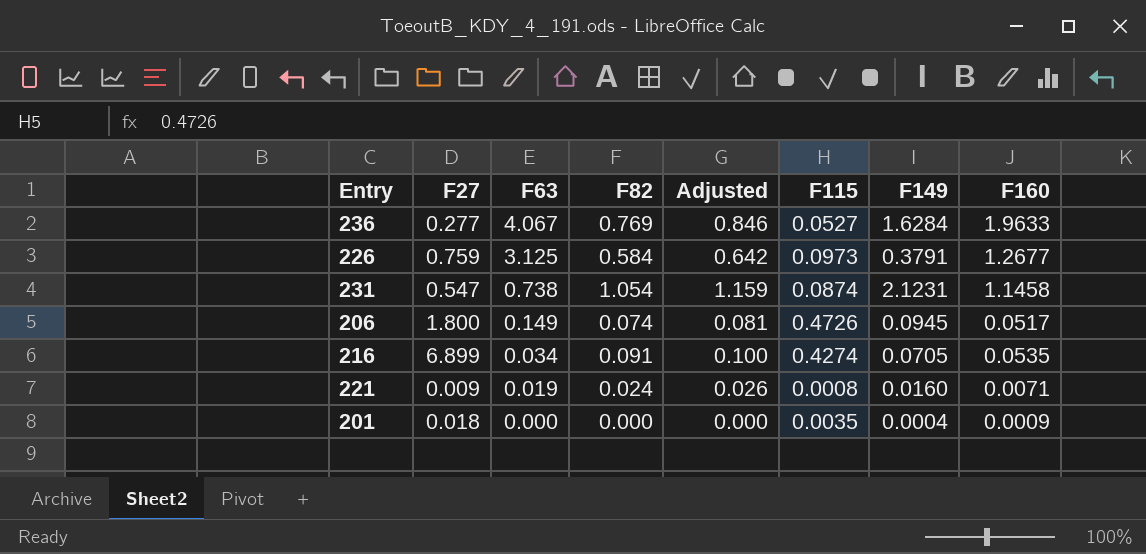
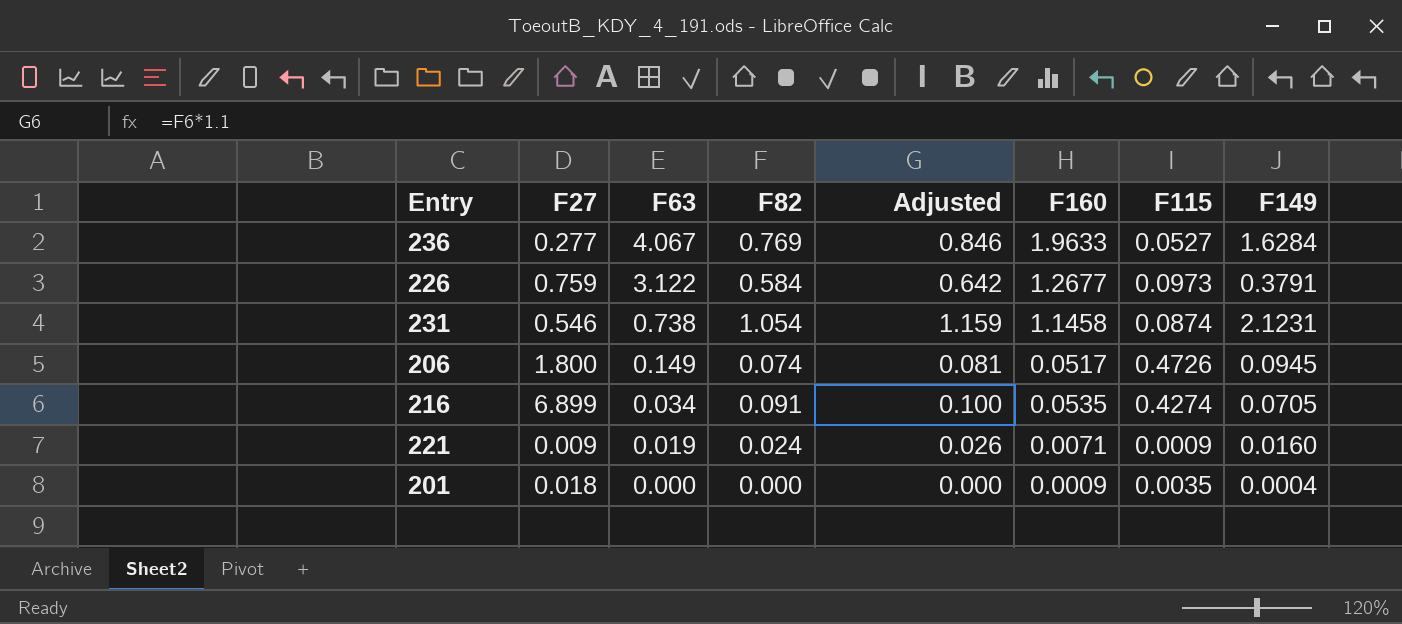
column F160 | position: 8 -> 6
226 | F63: 3.125 -> 3.122
231 | F27: 0.547 -> 0.546
221 | F115: 0.0008 -> 0.0009

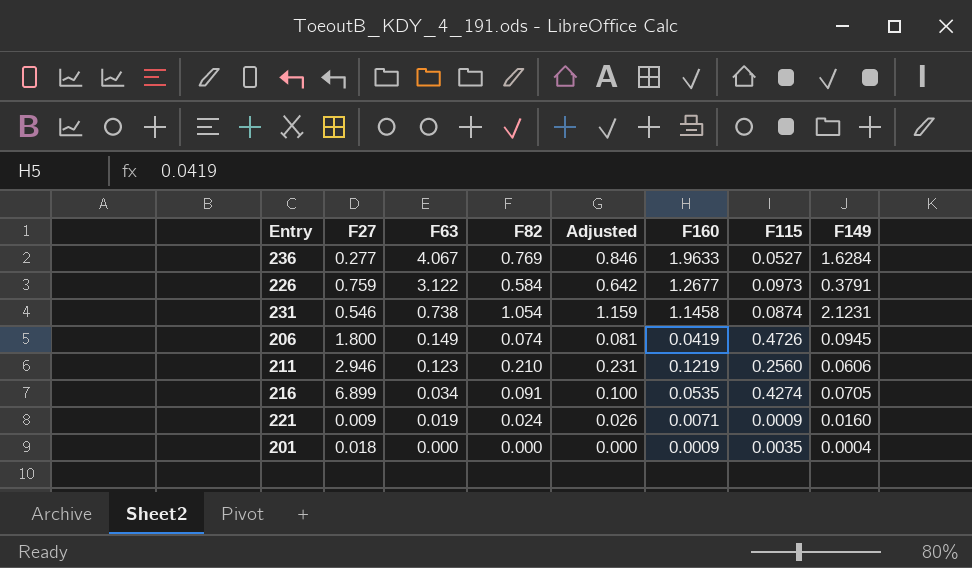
206 | F160: 0.0517 -> 0.0419
row 211: none -> 2.946 | 0.123 | 0.210 | 0.231 | 0.1219 | 0.2560 | 0.0606

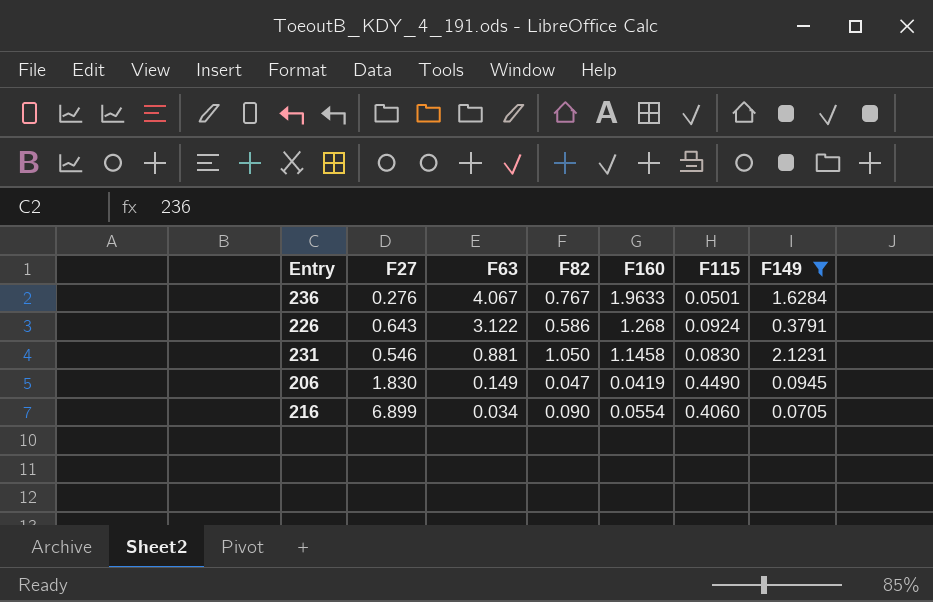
filter: none -> F149 >= 0.0705
column Adjusted | formula: [F82] * 1.1 -> none
236 | F27: 0.277 -> 0.276
236 | F82: 0.769 -> 0.767
236 | F115: 0.0527 -> 0.0501
226 | F27: 0.759 -> 0.643
226 | F82: 0.584 -> 0.586
226 | F160: 1.2677 -> 1.268
226 | F115: 0.0973 -> 0.0924
231 | F63: 0.738 -> 0.881
231 | F82: 1.054 -> 1.050
231 | F115: 0.0874 -> 0.0830
206 | F27: 1.800 -> 1.830
206 | F82: 0.074 -> 0.047
206 | F115: 0.4726 -> 0.4490
216 | F82: 0.091 -> 0.090
216 | F160: 0.0535 -> 0.0554
216 | F115: 0.4274 -> 0.4060

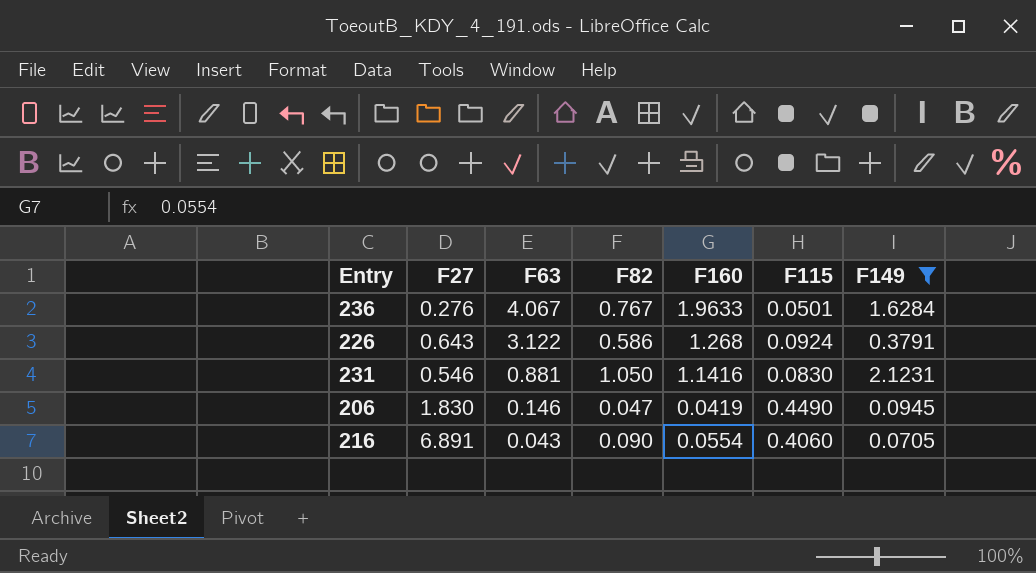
231 | F160: 1.1458 -> 1.1416
206 | F63: 0.149 -> 0.146
216 | F27: 6.899 -> 6.891
216 | F63: 0.034 -> 0.043

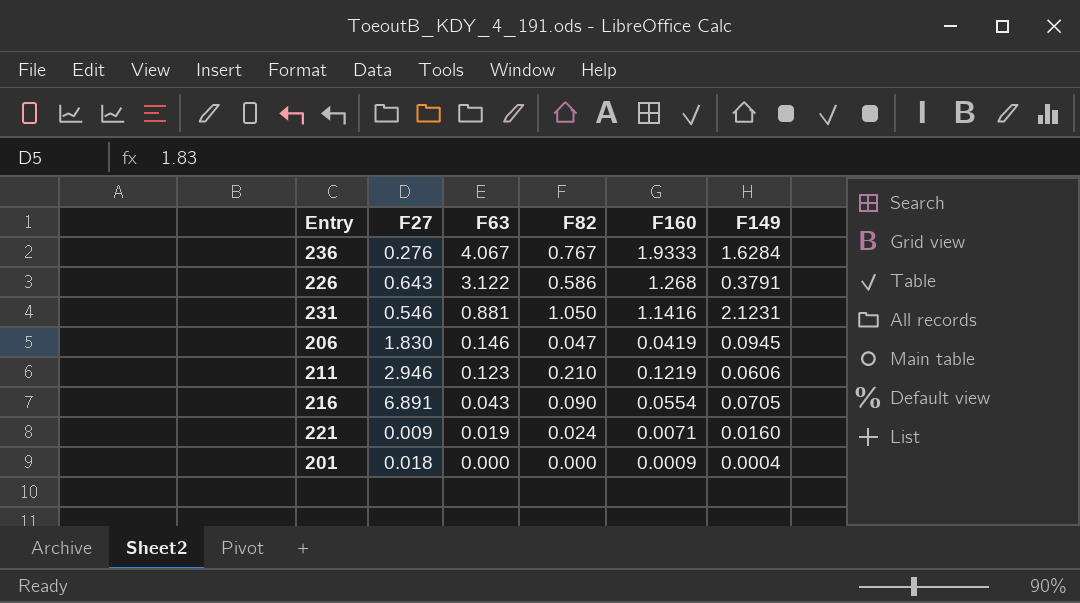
filter: F149 >= 0.0705 -> none
column F115 | position: 6 -> none
236 | F160: 1.9633 -> 1.9333

